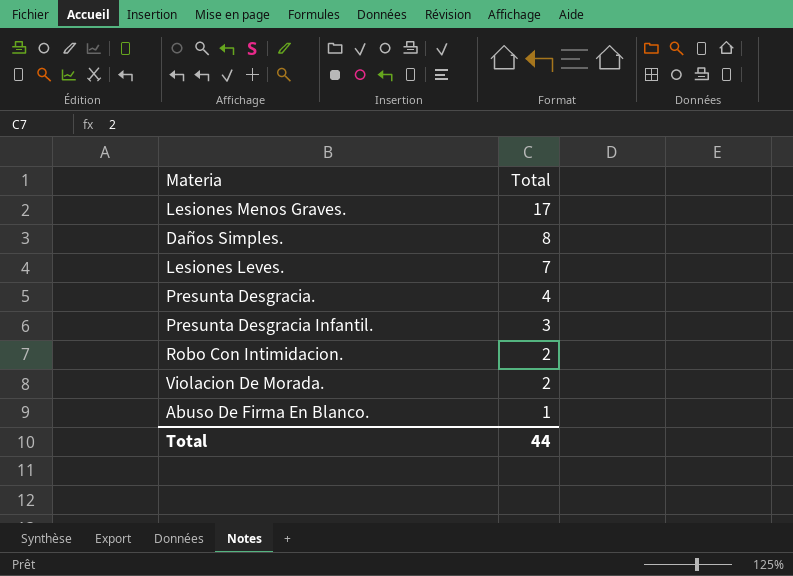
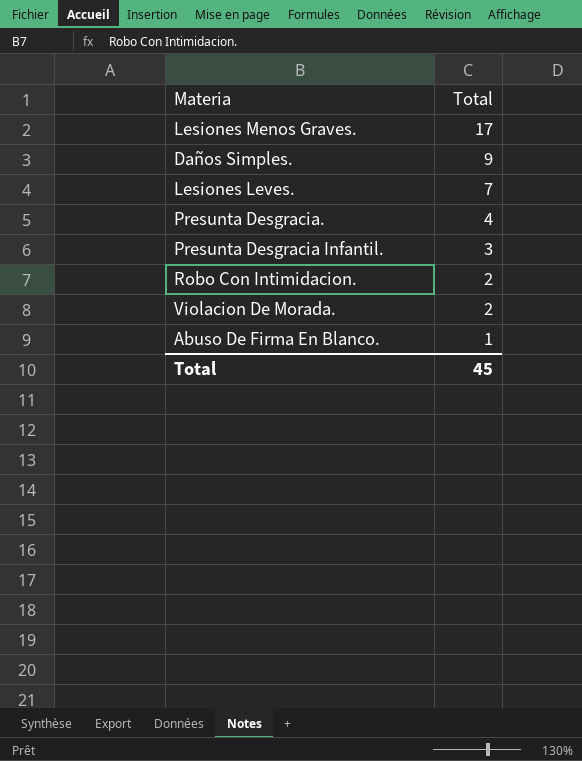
Daños Simples. | Total: 8 -> 9
Total | Total: 44 -> 45

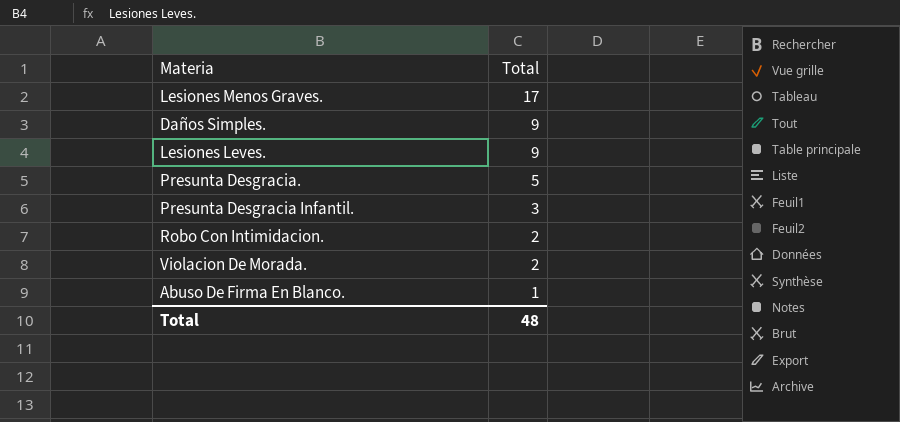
Lesiones Leves. | Total: 7 -> 9
Presunta Desgracia. | Total: 4 -> 5
Total | Total: 45 -> 48

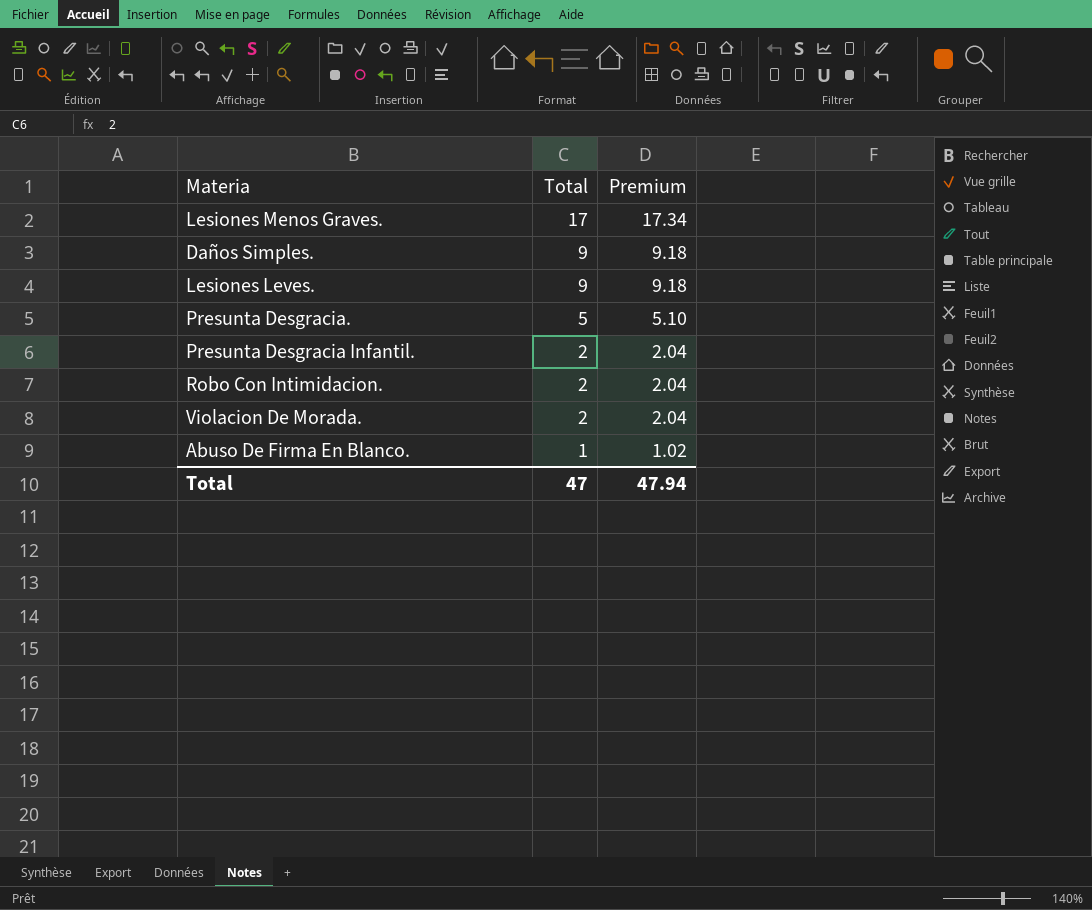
column Premium | formula: none -> [Total] * 1.02
Presunta Desgracia Infantil. | Total: 3 -> 2
Total | Total: 48 -> 47

